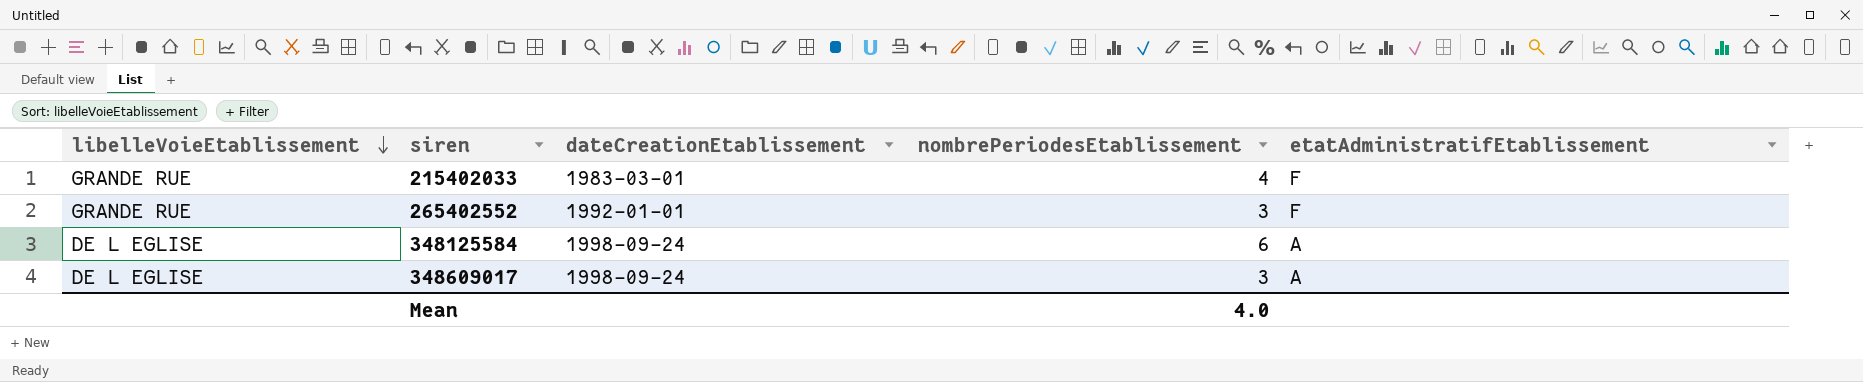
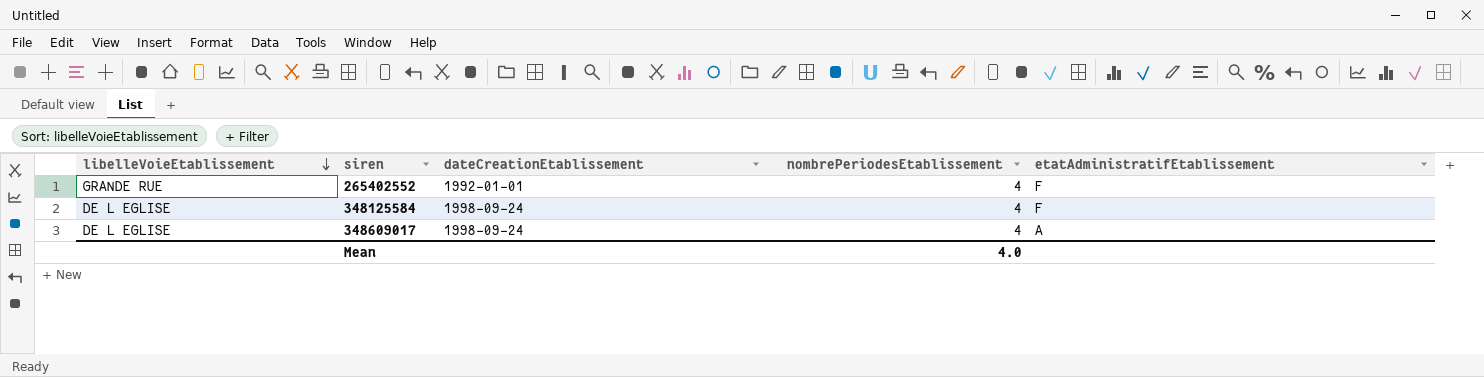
row 215402033: GRANDE RUE | 1983-03-01 | 4 | F -> none
265402552 | nombrePeriodesEtablissement: 3 -> 4
348125584 | nombrePeriodesEtablissement: 6 -> 4
348125584 | etatAdministratifEtablissement: A -> F
348609017 | nombrePeriodesEtablissement: 3 -> 4

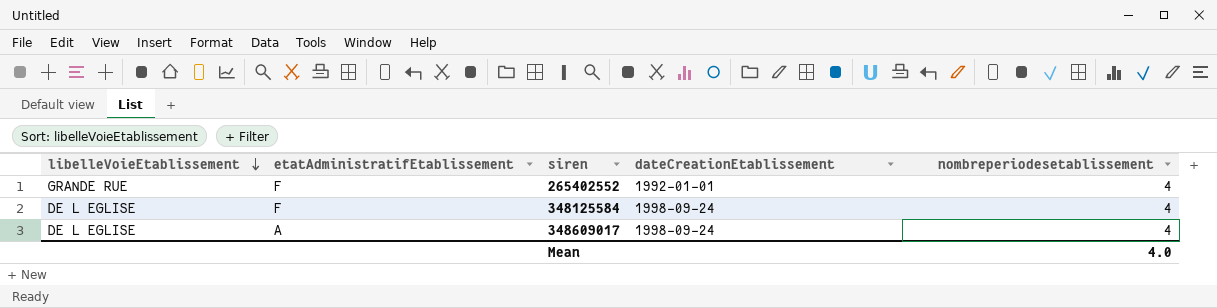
column etatAdministratifEtablissement | position: 5 -> 2
column name: nombrePeriodesEtablissement -> nombreperiodesetablissement

